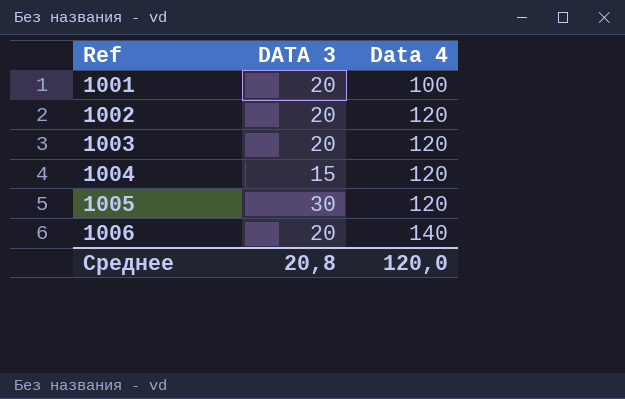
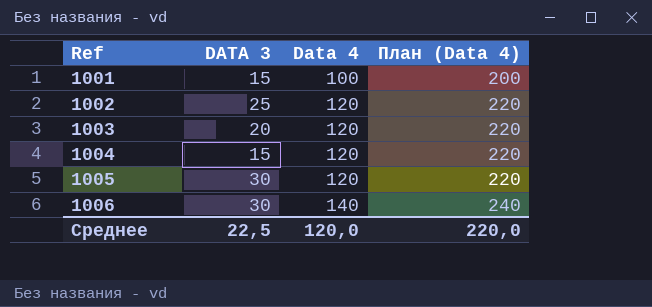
column План (Data 4) | formula: none -> [Data 4] + 100
1001 | DATA 3: 20 -> 15
1002 | DATA 3: 20 -> 25
1006 | DATA 3: 20 -> 30
Среднее | DATA 3: 20,8 -> 22,5

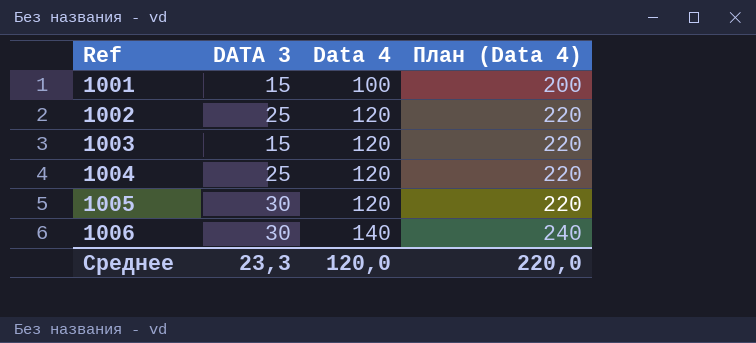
1003 | DATA 3: 20 -> 15
1004 | DATA 3: 15 -> 25
Среднее | DATA 3: 22,5 -> 23,3

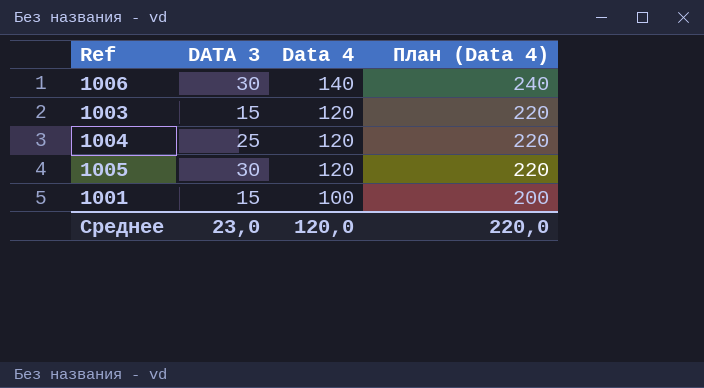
row order: Ref ascending -> Data 4 descending
row 1002: 25 | 120 | 220 -> none
Среднее | DATA 3: 23,3 -> 23,0

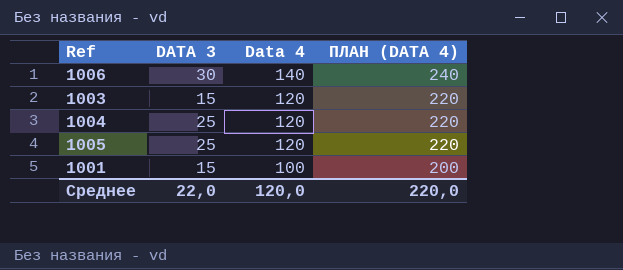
column name: План (Data 4) -> ПЛАН (DATA 4)
1005 | DATA 3: 30 -> 25
Среднее | DATA 3: 23,0 -> 22,0

